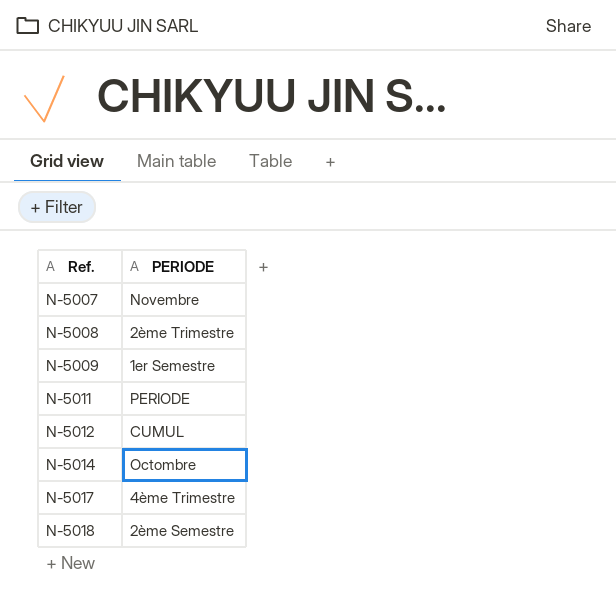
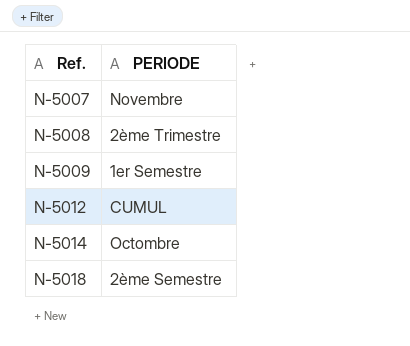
row N-5011: PERIODE -> none
row N-5017: 4ème Trimestre -> none

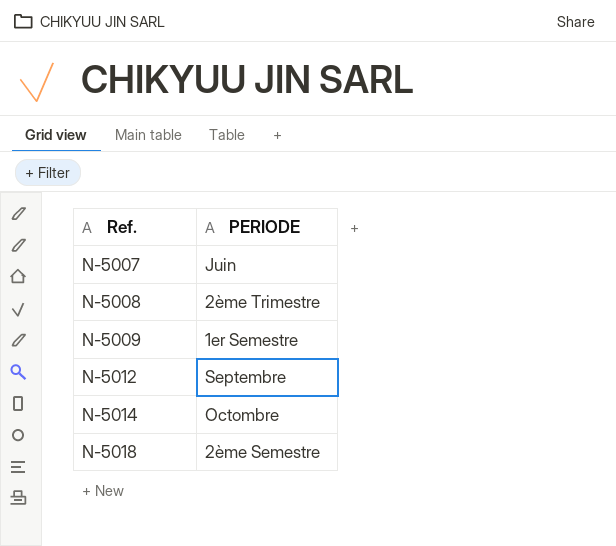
N-5007 | PERIODE: Novembre -> Juin
N-5012 | PERIODE: CUMUL -> Septembre

